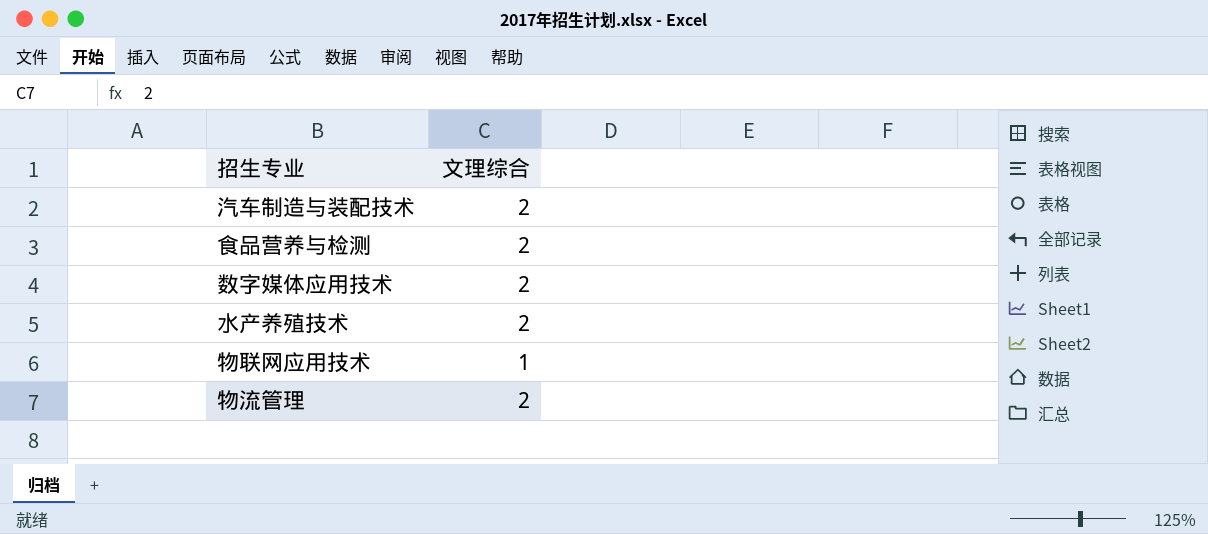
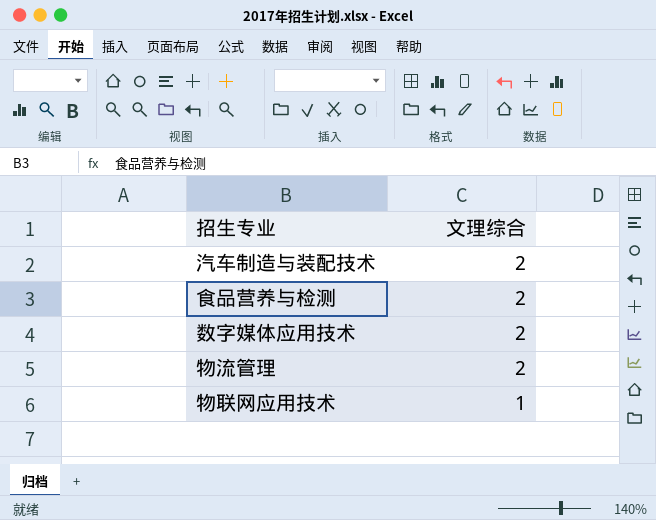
row order: none -> 文理综合 descending
row 水产养殖技术: 2 -> none

